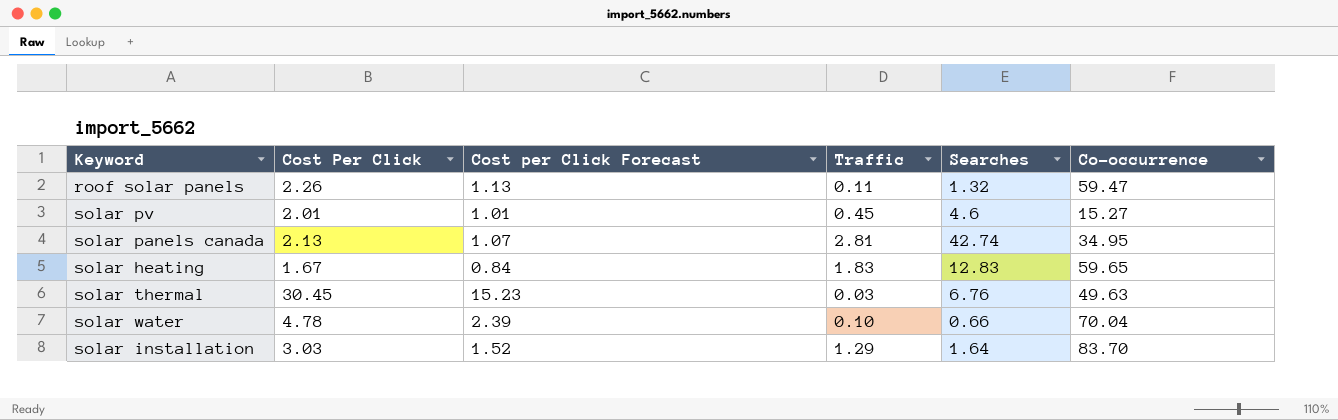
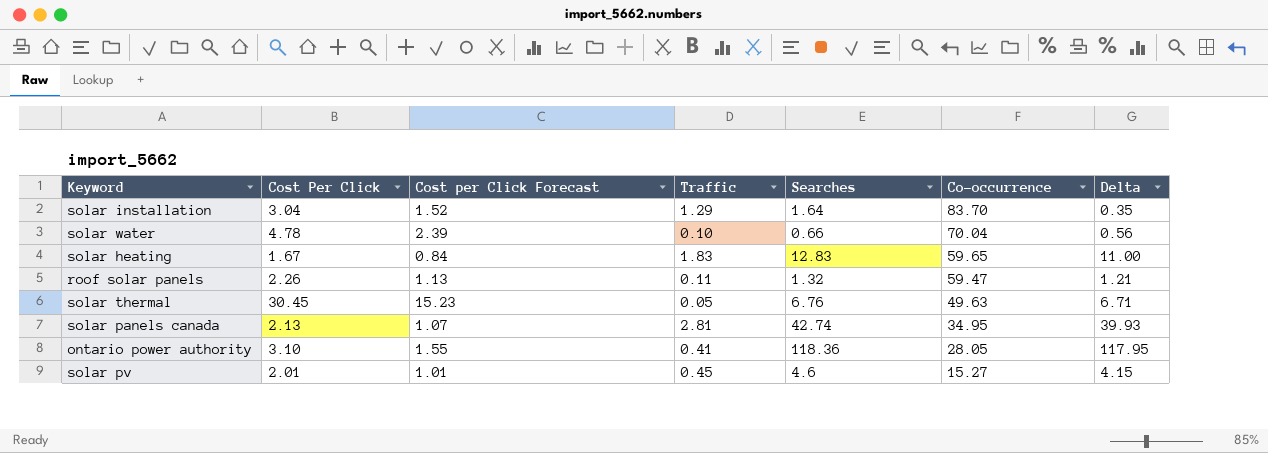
row order: none -> Co-occurrence descending
column Delta | formula: none -> [Searches] - [Traffic]
solar installation | Cost Per Click: 3.03 -> 3.04
solar thermal | Traffic: 0.03 -> 0.05
row ontario power authority: none -> 3.10 | 1.55 | 0.41 | 118.36 | 28.05 | 117.95

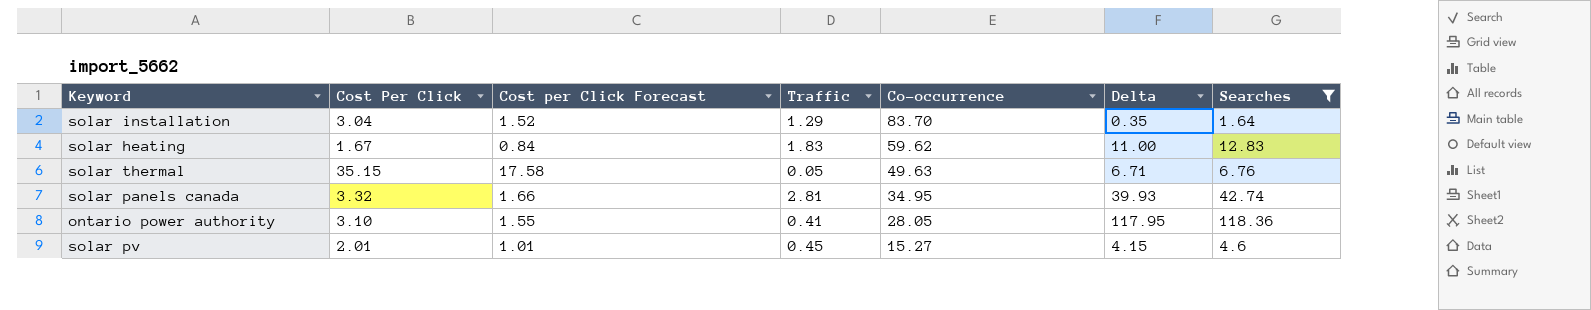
filter: none -> Searches >= 1.64
column Searches | position: 5 -> 7
solar heating | Co-occurrence: 59.65 -> 59.62
solar thermal | Cost Per Click: 30.45 -> 35.15
solar thermal | Cost per Click Forecast: 15.23 -> 17.58
solar panels canada | Cost Per Click: 2.13 -> 3.32
solar panels canada | Cost per Click Forecast: 1.07 -> 1.66

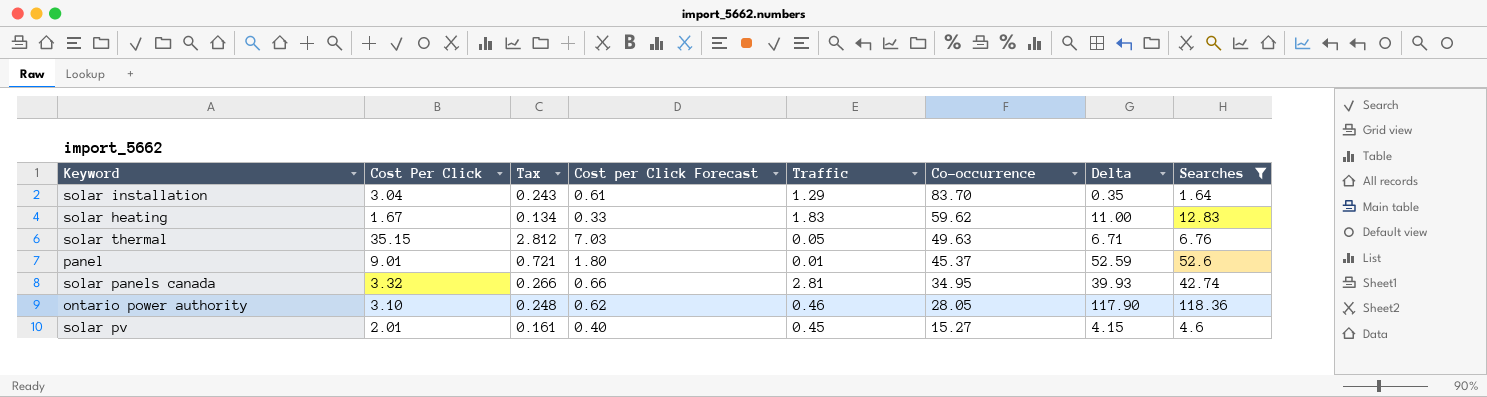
column Tax | formula: none -> [Cost Per Click] * 0.08
column Cost per Click Forecast | formula: [Cost Per Click] * 0.5 -> [Cost Per Click] * 0.2
row panel: none -> 9.01 | 0.721 | 1.80 | 0.01 | 45.37 | 52.59 | 52.6
ontario power authority | Traffic: 0.41 -> 0.46
ontario power authority | Delta: 117.95 -> 117.90

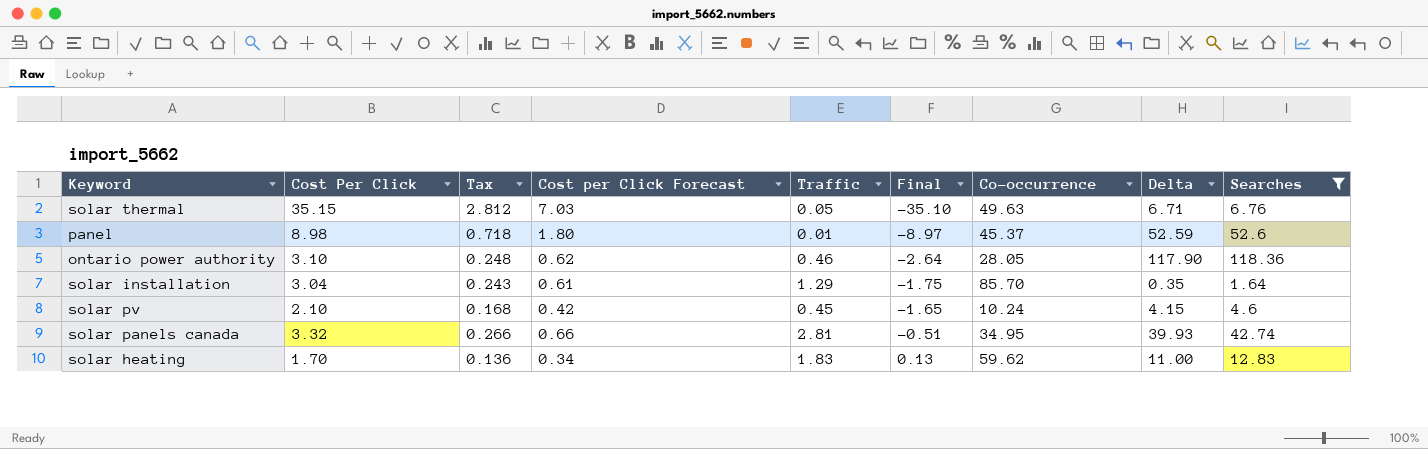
row order: Co-occurrence descending -> Final ascending
column Final | formula: none -> [Traffic] - [Cost Per Click]
panel | Cost Per Click: 9.01 -> 8.98
panel | Tax: 0.721 -> 0.718
solar installation | Co-occurrence: 83.70 -> 85.70
solar pv | Cost Per Click: 2.01 -> 2.10
solar pv | Tax: 0.161 -> 0.168
solar pv | Cost per Click Forecast: 0.40 -> 0.42
solar pv | Co-occurrence: 15.27 -> 10.24
solar heating | Cost Per Click: 1.67 -> 1.70
solar heating | Tax: 0.134 -> 0.136
solar heating | Cost per Click Forecast: 0.33 -> 0.34

